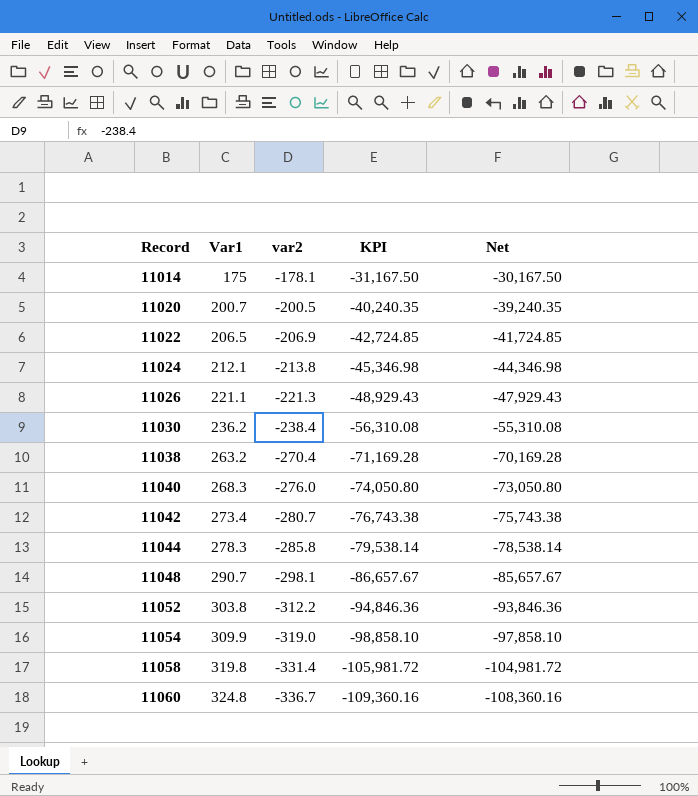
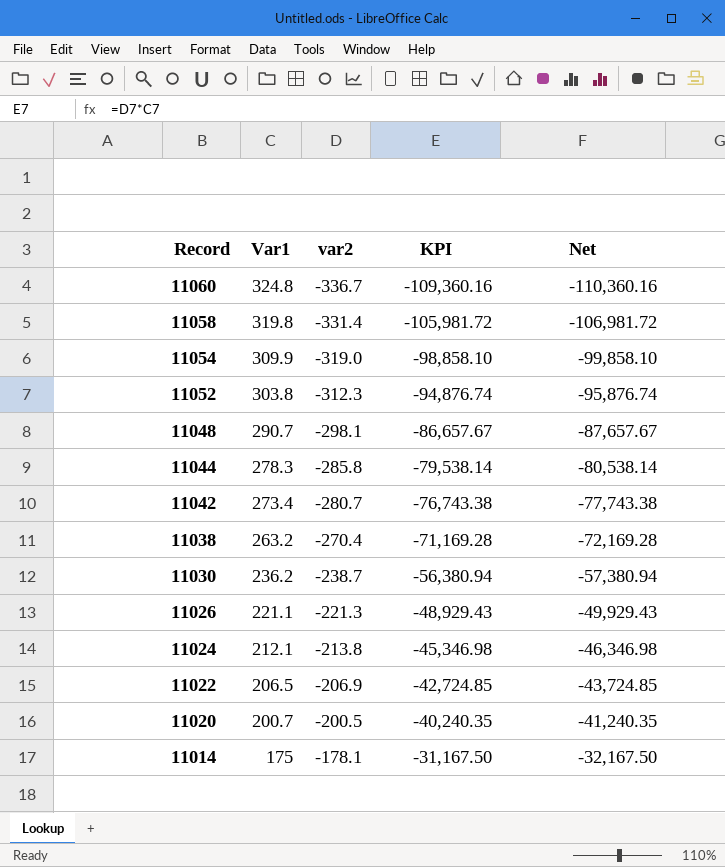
row order: Record ascending -> Record descending
column Net | formula: [KPI] + 1000 -> [KPI] - 1000
row 11040: 268.3 | -276.0 | -74,050.80 | -73,050.80 -> none
11052 | var2: -312.2 -> -312.3
11052 | KPI: -94,846.36 -> -94,876.74
11030 | var2: -238.4 -> -238.7
11030 | KPI: -56,310.08 -> -56,380.94

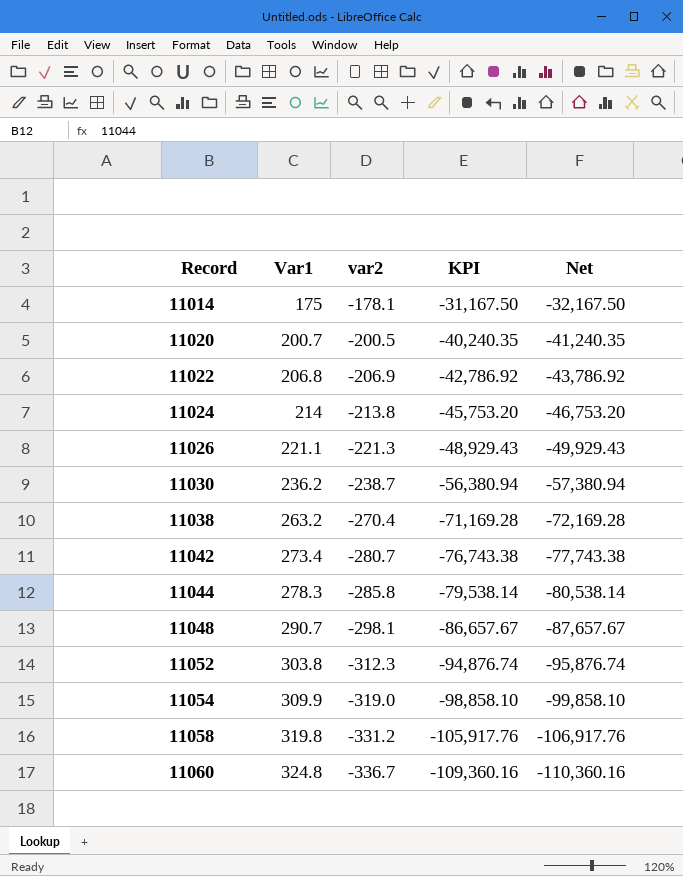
row order: Record descending -> Record ascending
11022 | Var1: 206.5 -> 206.8
11022 | KPI: -42,724.85 -> -42,786.92
11022 | Net: -43,724.85 -> -43,786.92
11024 | Var1: 212.1 -> 214
11024 | KPI: -45,346.98 -> -45,753.20
11024 | Net: -46,346.98 -> -46,753.20
11058 | var2: -331.4 -> -331.2
11058 | KPI: -105,981.72 -> -105,917.76
11058 | Net: -106,981.72 -> -106,917.76

